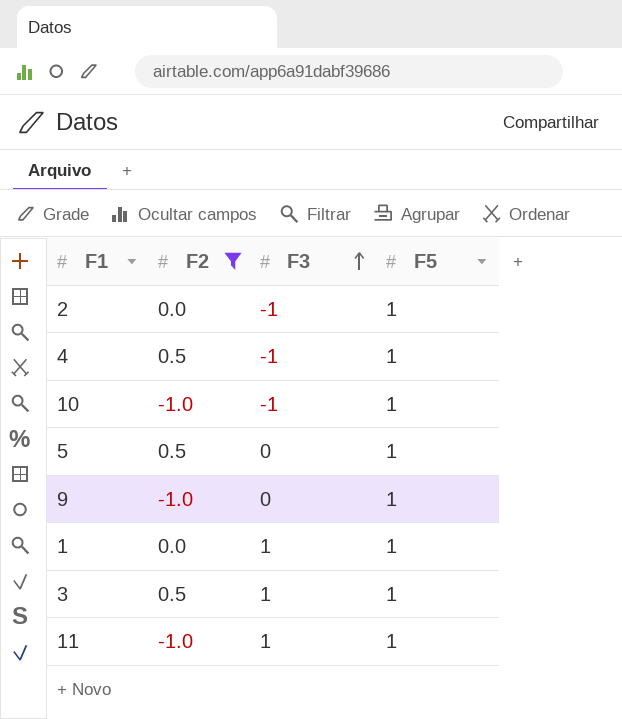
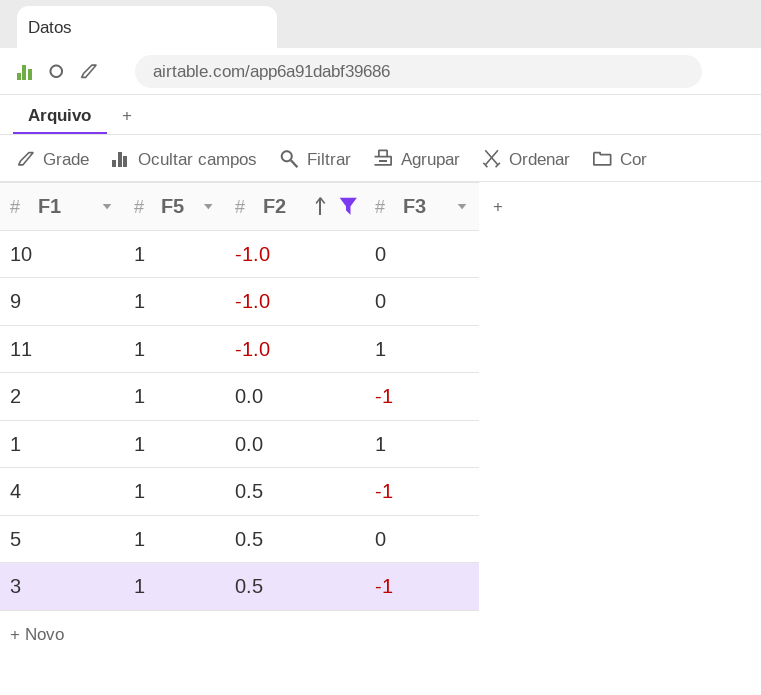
row order: F3 ascending -> F2 ascending
column F5 | position: 4 -> 2
10 | F3: -1 -> 0
3 | F3: 1 -> -1

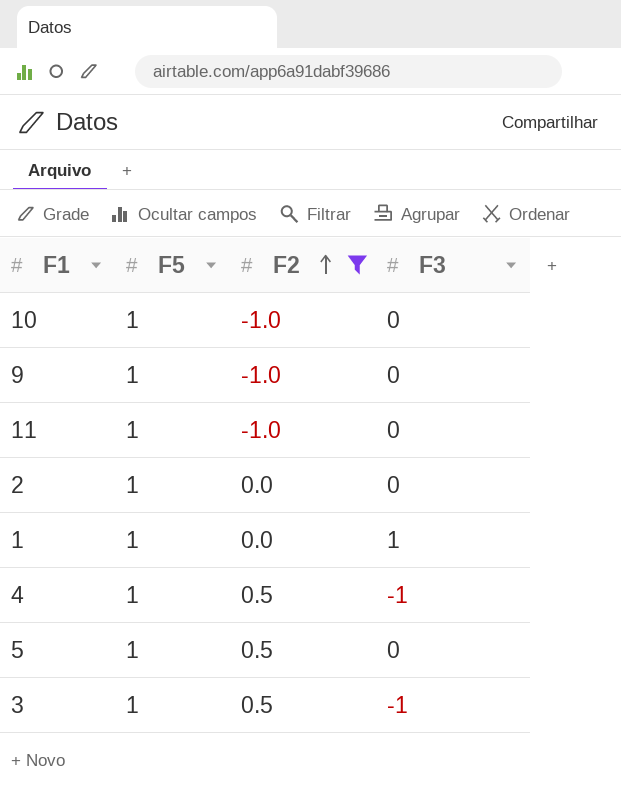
11 | F3: 1 -> 0
2 | F3: -1 -> 0

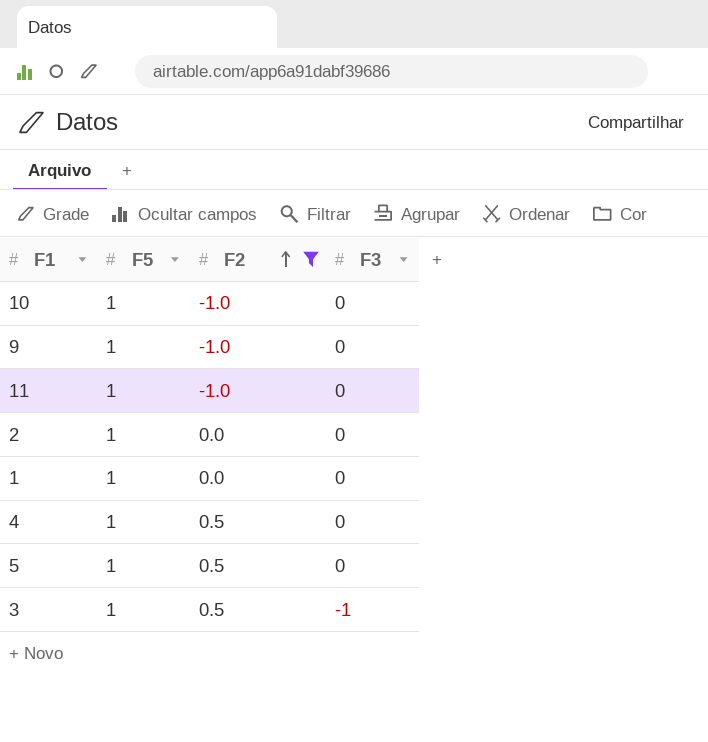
1 | F3: 1 -> 0
4 | F3: -1 -> 0

